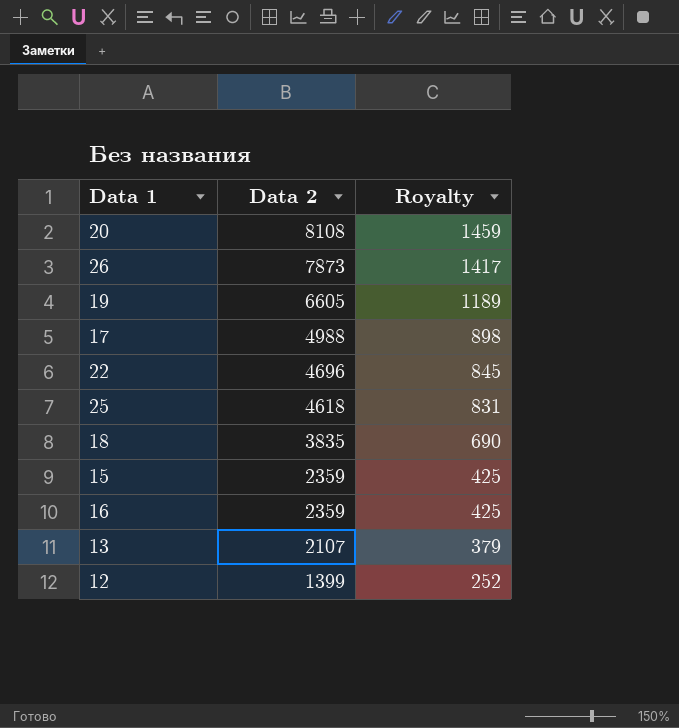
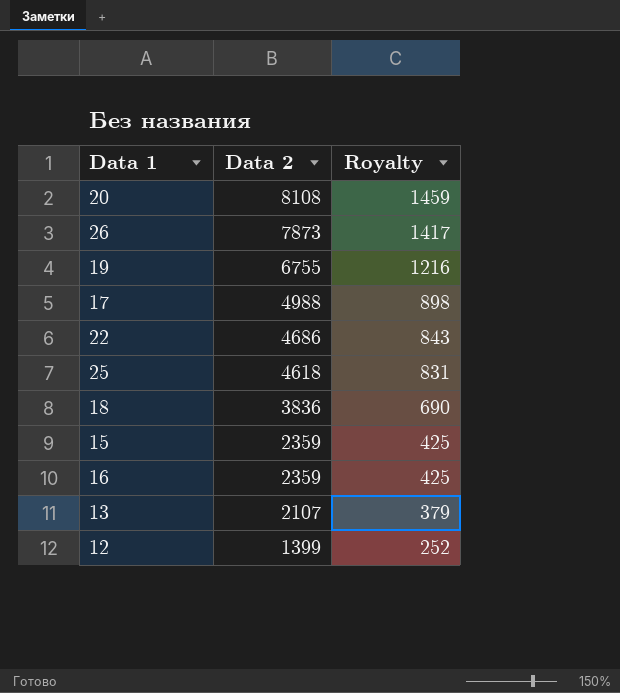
19 | Data 2: 6605 -> 6755
19 | Royalty: 1189 -> 1216
22 | Data 2: 4696 -> 4686
22 | Royalty: 845 -> 843
18 | Data 2: 3835 -> 3836

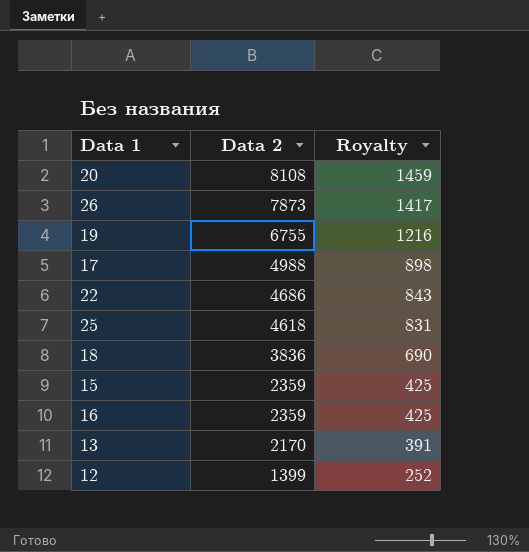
13 | Data 2: 2107 -> 2170
13 | Royalty: 379 -> 391

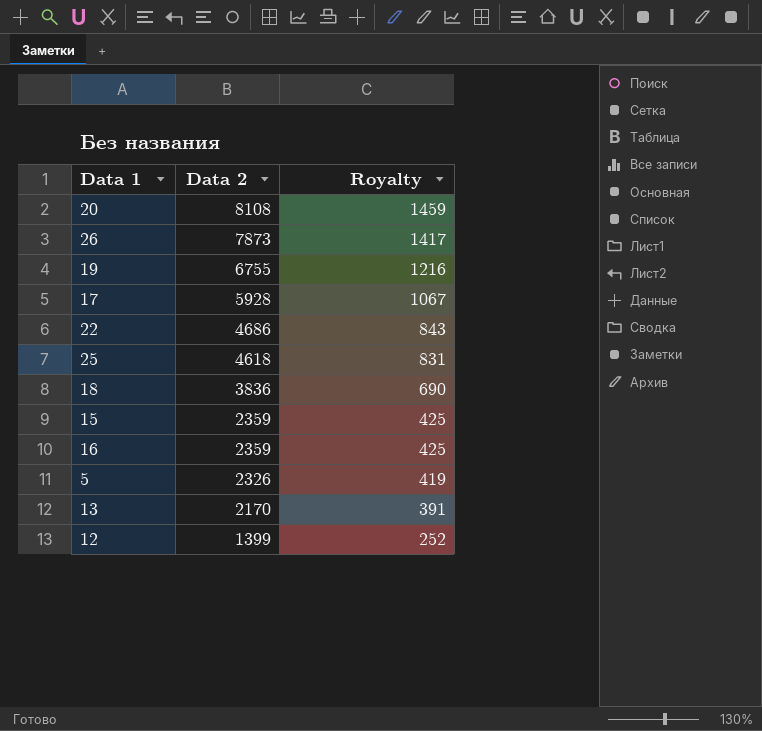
17 | Data 2: 4988 -> 5928
17 | Royalty: 898 -> 1067
row 5: none -> 2326 | 419

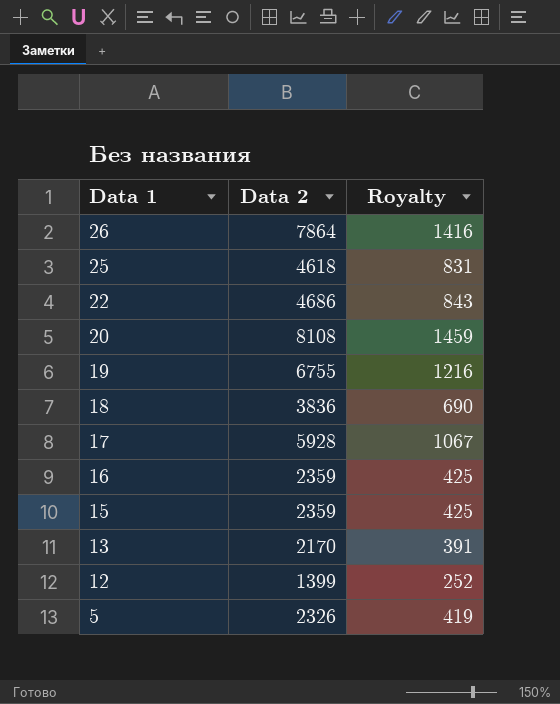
row order: Data 2 descending -> Data 1 descending
26 | Data 2: 7873 -> 7864
26 | Royalty: 1417 -> 1416

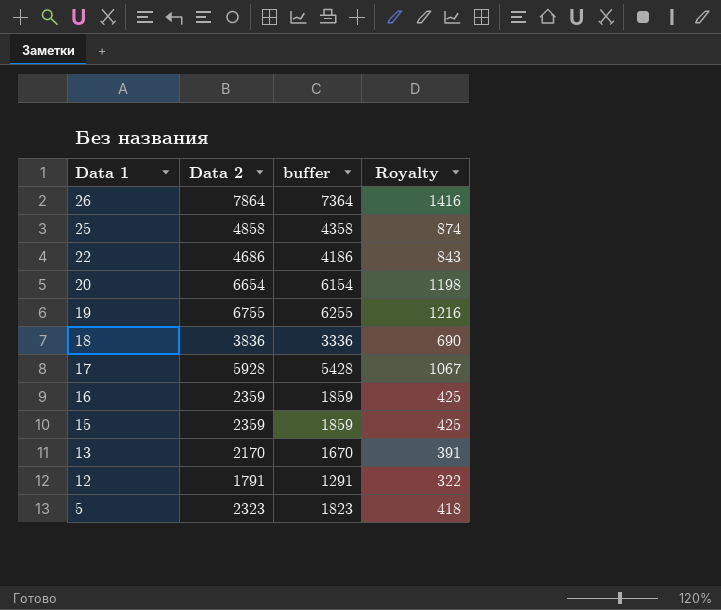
column buffer | formula: none -> [Data 2] - 500
25 | Data 2: 4618 -> 4858
25 | Royalty: 831 -> 874
20 | Data 2: 8108 -> 6654
20 | Royalty: 1459 -> 1198
12 | Data 2: 1399 -> 1791
12 | Royalty: 252 -> 322
5 | Data 2: 2326 -> 2323
5 | Royalty: 419 -> 418

